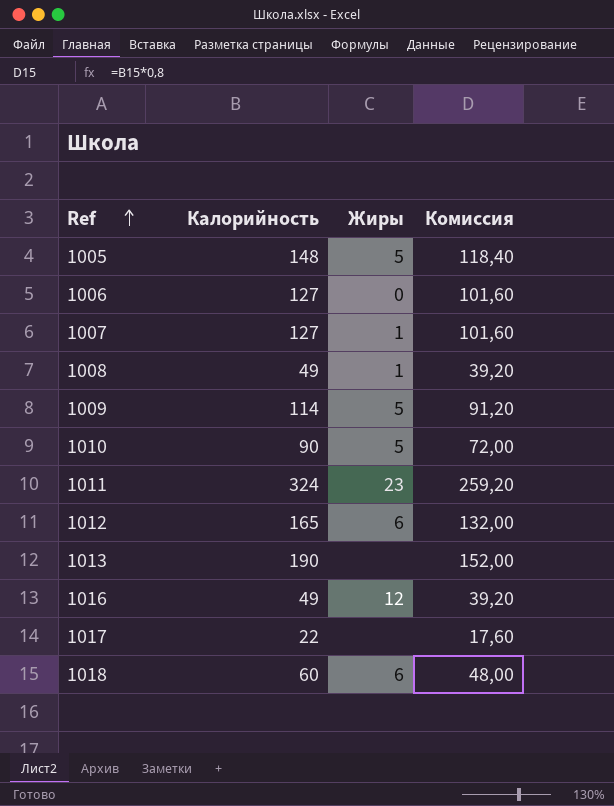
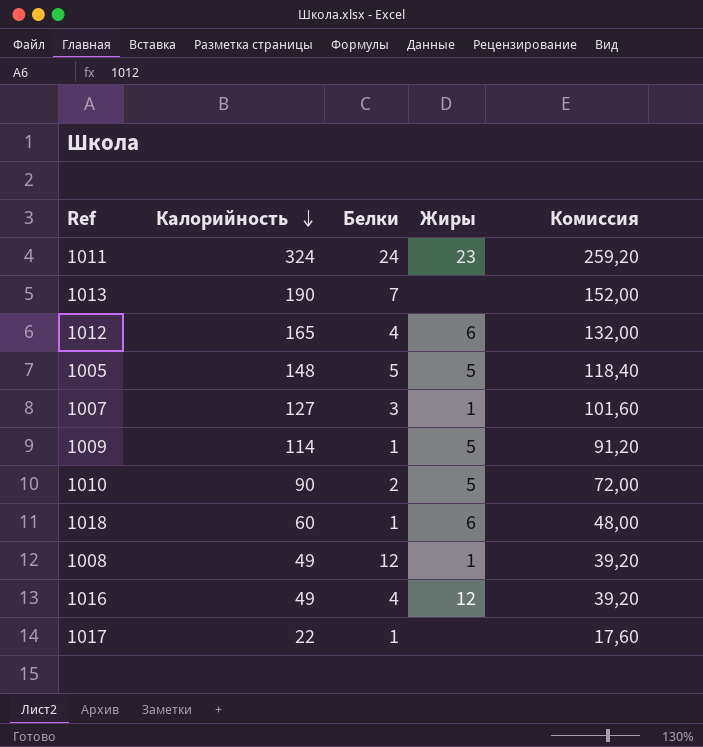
row order: Ref ascending -> Калорийность descending
column Белки | position: none -> 3
row 1006: 127 | 0 | 101,60 -> none

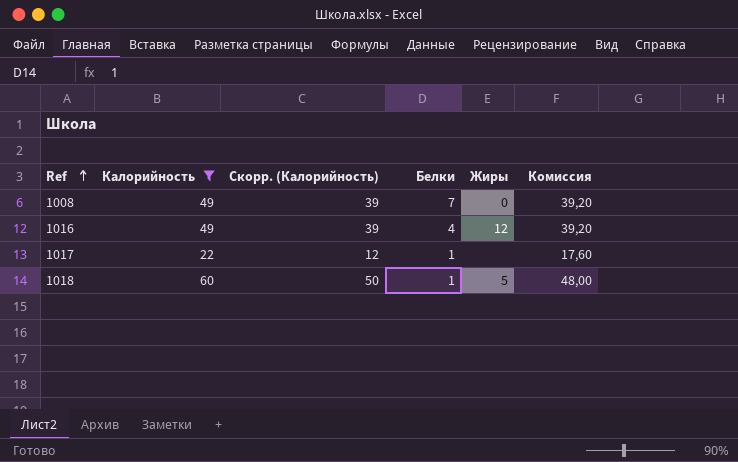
filter: none -> Калорийность <= 60
row order: Калорийность descending -> Ref ascending
column Скорр. (Калорийность) | formula: none -> [Калорийность] - 10
1008 | Белки: 12 -> 7
1008 | Жиры: 1 -> 0
1018 | Жиры: 6 -> 5

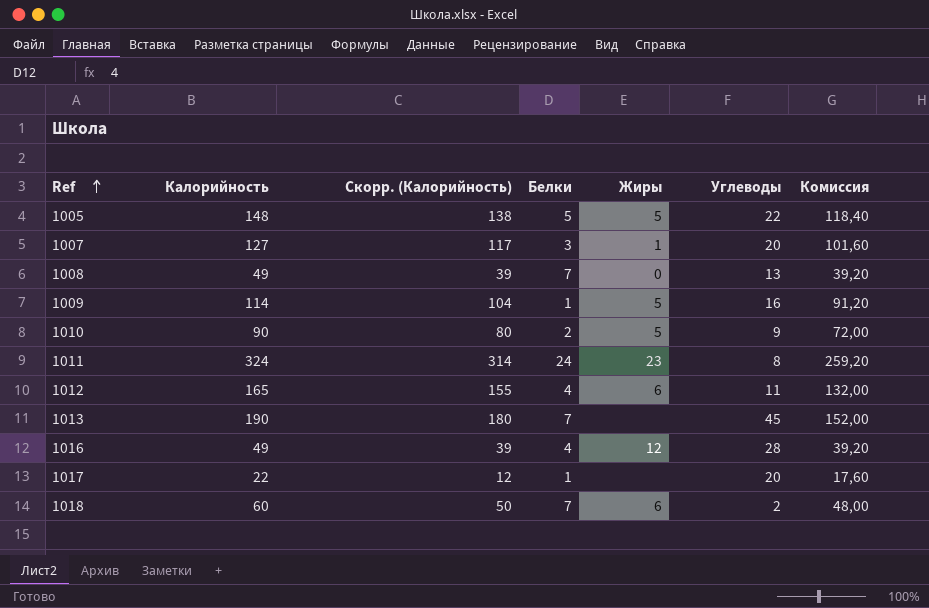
filter: Калорийность <= 60 -> none
column Углеводы | position: none -> 6
1018 | Белки: 1 -> 7
1018 | Жиры: 5 -> 6

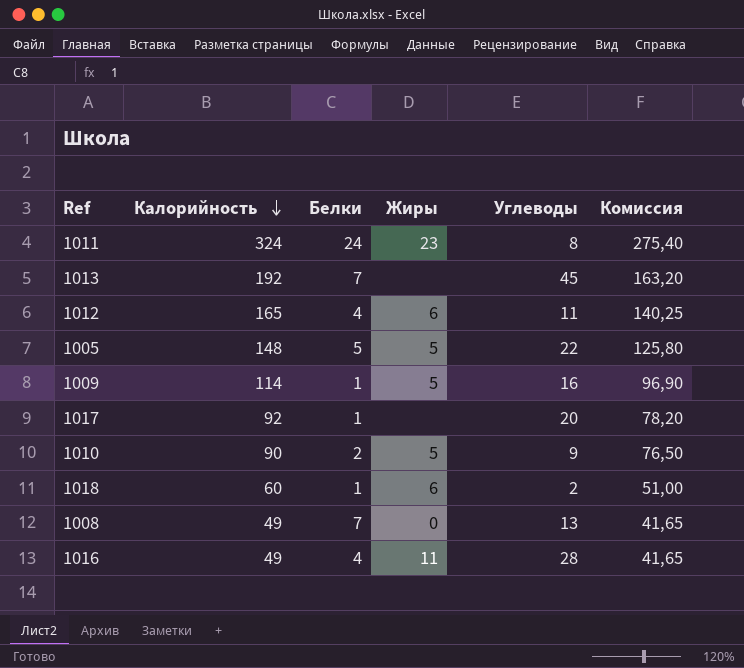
row order: Ref ascending -> Калорийность descending
column Скорр. (Калорийность) | formula: [Калорийность] - 10 -> none
column Комиссия | formula: [Калорийность] * 0,8 -> [Калорийность] * 0,85
row 1007: 127 | 117 | 3 | 1 | 20 | 101,60 -> none
1013 | Калорийность: 190 -> 192
1017 | Калорийность: 22 -> 92
1018 | Белки: 7 -> 1
1016 | Жиры: 12 -> 11

